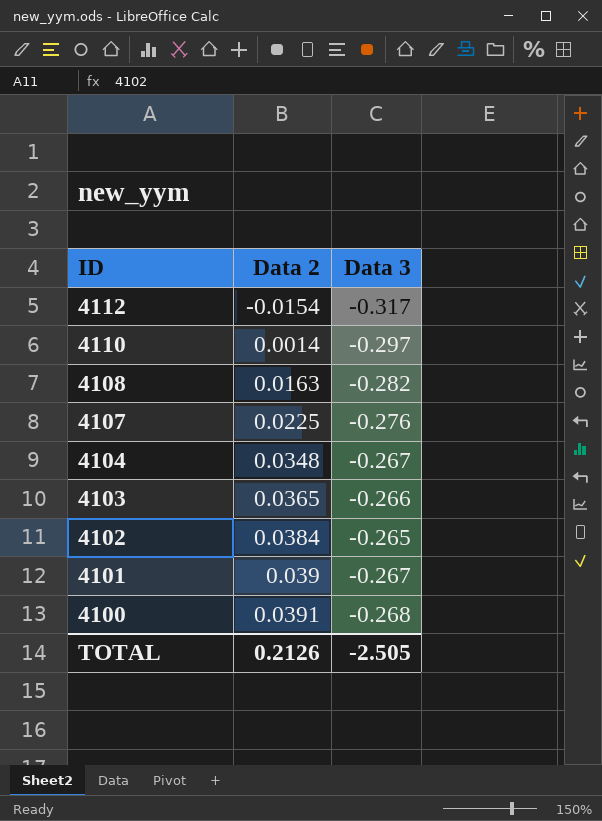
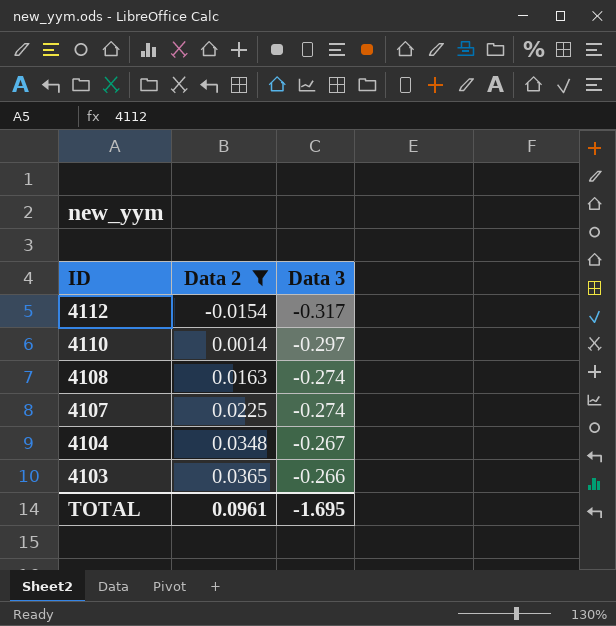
filter: none -> Data 2 <= 0.0365
4108 | Data 3: -0.282 -> -0.274
4107 | Data 3: -0.276 -> -0.274
TOTAL | Data 2: 0.2126 -> 0.0961
TOTAL | Data 3: -2.505 -> -1.695

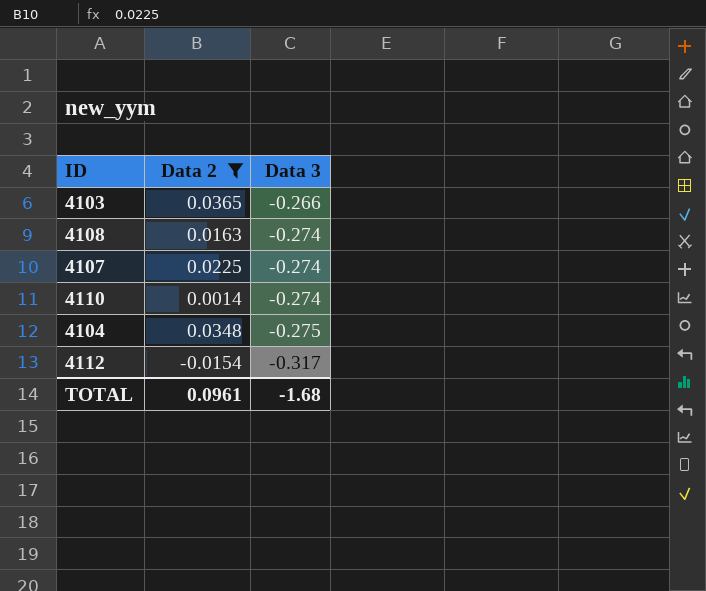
row order: ID descending -> Data 3 descending
4110 | Data 3: -0.297 -> -0.274
4104 | Data 3: -0.267 -> -0.275
TOTAL | Data 3: -1.695 -> -1.68

